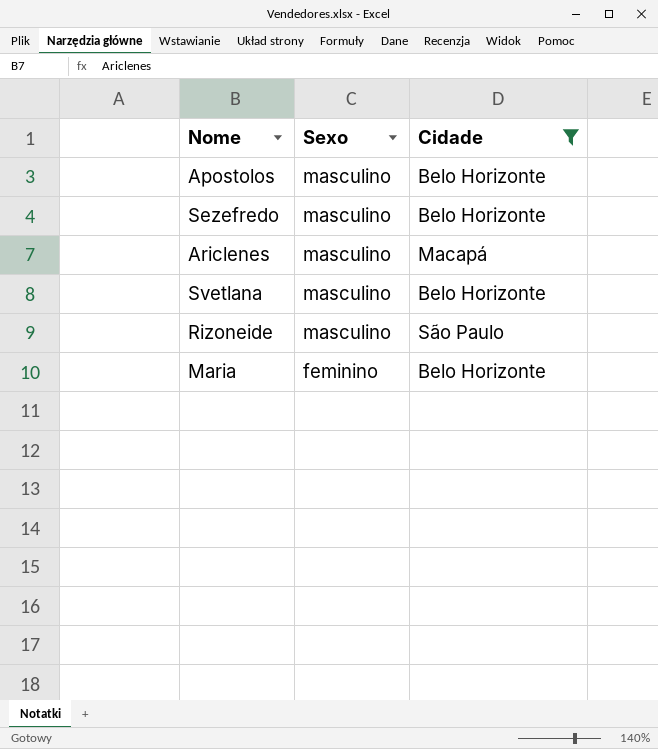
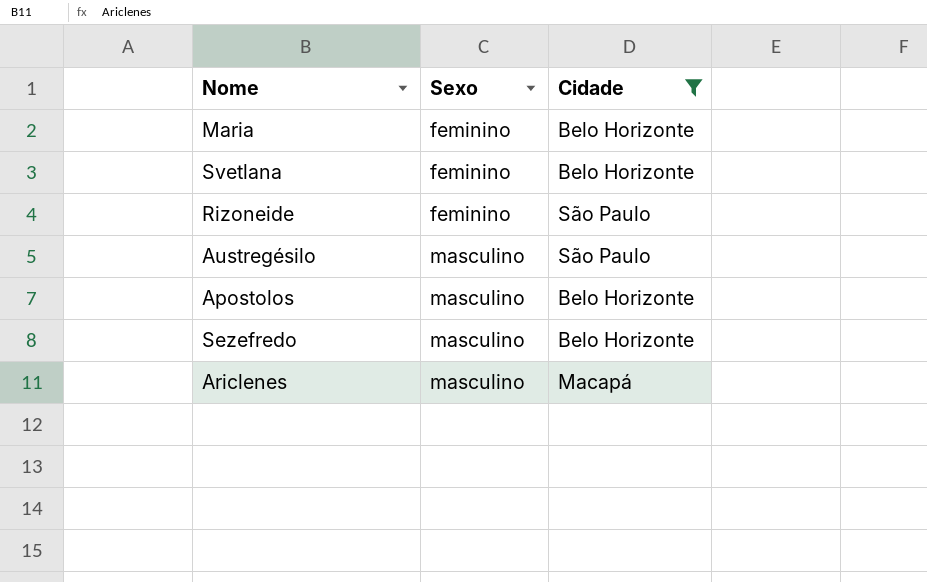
row order: Sexo descending -> Sexo ascending
Svetlana | Sexo: masculino -> feminino
Rizoneide | Sexo: masculino -> feminino
row Austregésilo: none -> masculino | São Paulo

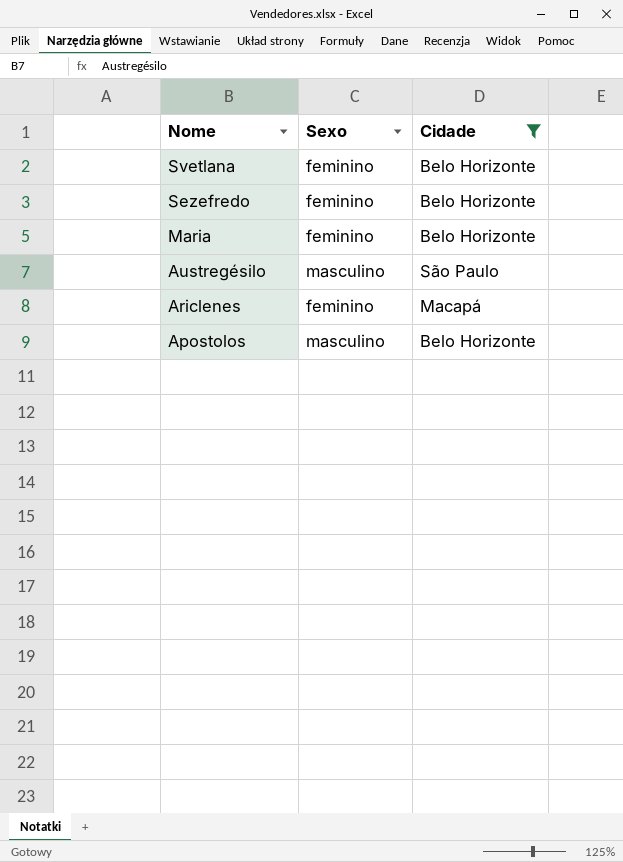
row order: Sexo ascending -> Nome descending
row Rizoneide: feminino | São Paulo -> none
Sezefredo | Sexo: masculino -> feminino
Ariclenes | Sexo: masculino -> feminino

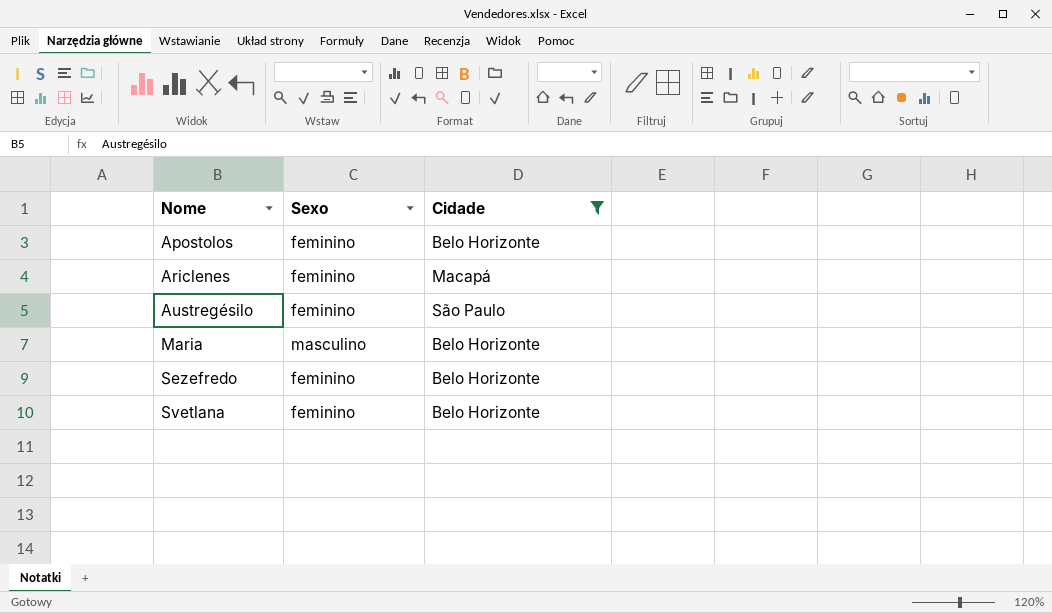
row order: Nome descending -> Nome ascending
Apostolos | Sexo: masculino -> feminino
Austregésilo | Sexo: masculino -> feminino
Maria | Sexo: feminino -> masculino

